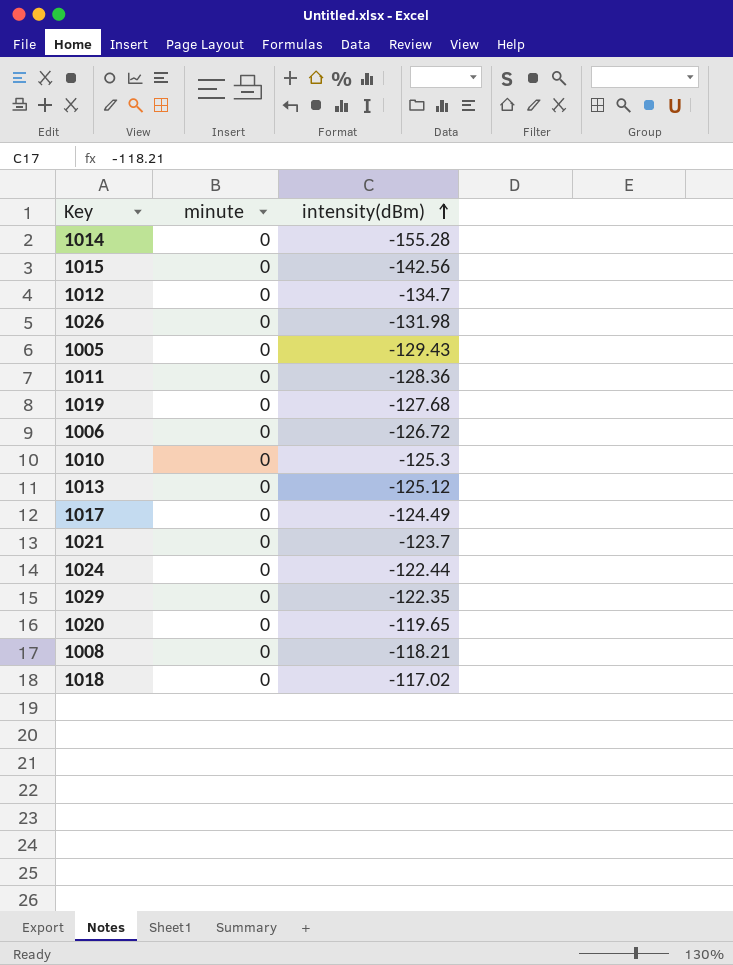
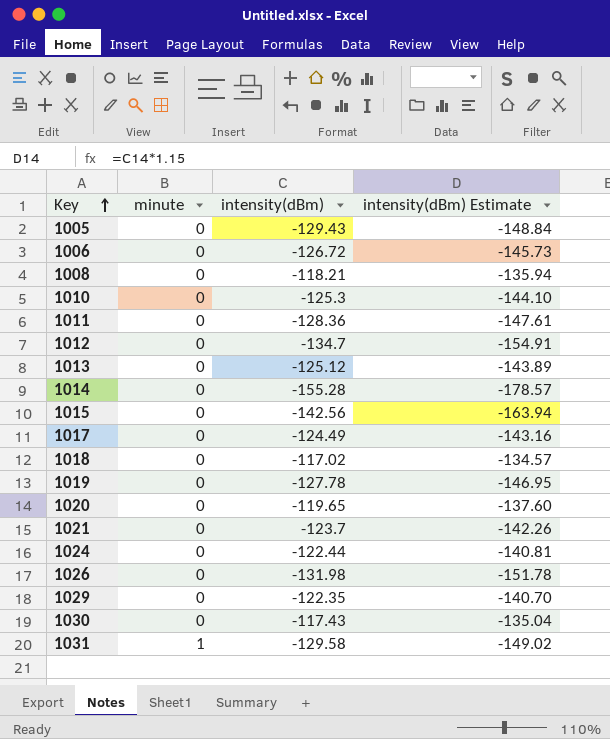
row order: intensity(dBm) ascending -> Key ascending
column intensity(dBm) Estimate | formula: none -> [intensity(dBm)] * 1.15
1019 | intensity(dBm): -127.68 -> -127.78
row 1030: none -> 0 | -117.43 | -135.04
row 1031: none -> 1 | -129.58 | -149.02

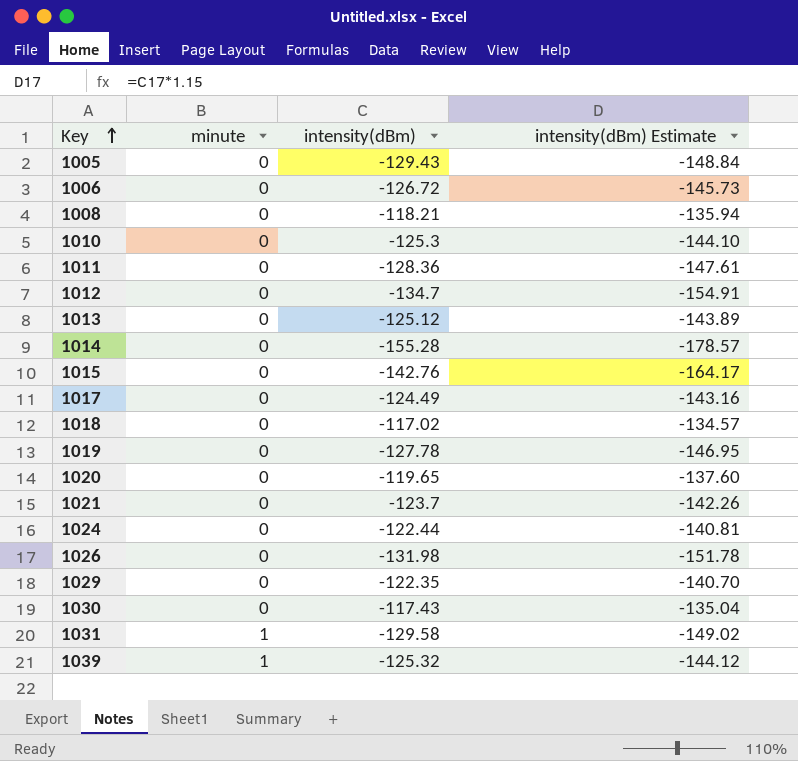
1015 | intensity(dBm): -142.56 -> -142.76
1015 | intensity(dBm) Estimate: -163.94 -> -164.17
row 1039: none -> 1 | -125.32 | -144.12

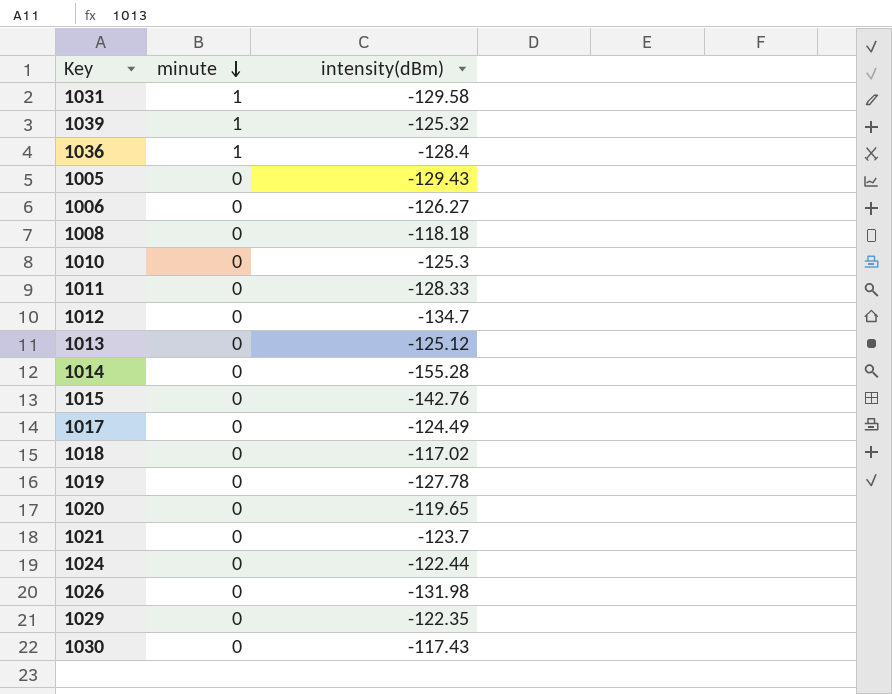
row order: Key ascending -> minute descending
column intensity(dBm) Estimate | formula: [intensity(dBm)] * 1.15 -> none
row 1036: none -> 1 | -128.4
1006 | intensity(dBm): -126.72 -> -126.27
1008 | intensity(dBm): -118.21 -> -118.18
1011 | intensity(dBm): -128.36 -> -128.33

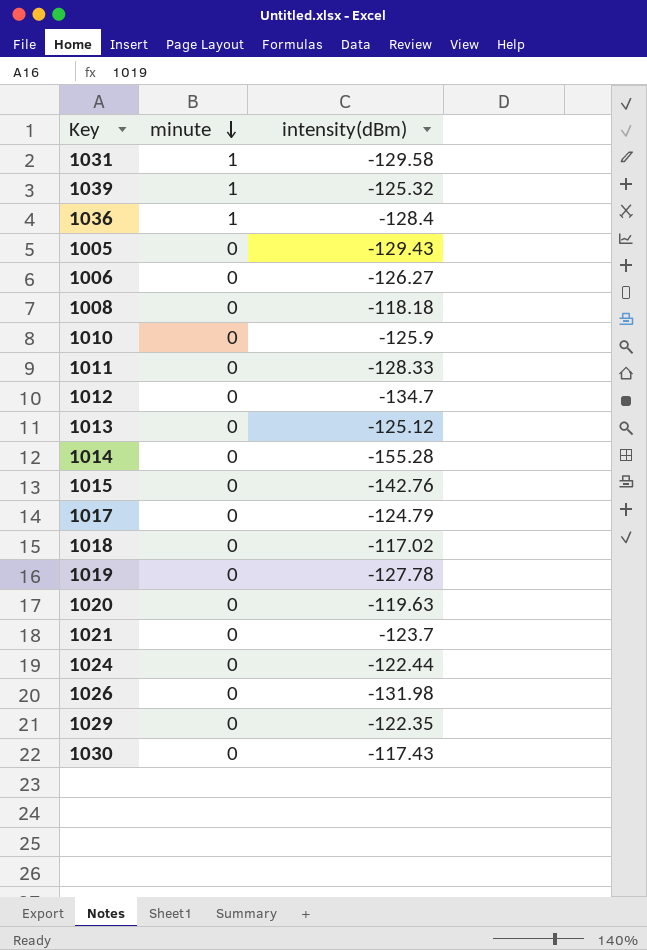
1010 | intensity(dBm): -125.3 -> -125.9
1017 | intensity(dBm): -124.49 -> -124.79
1020 | intensity(dBm): -119.65 -> -119.63

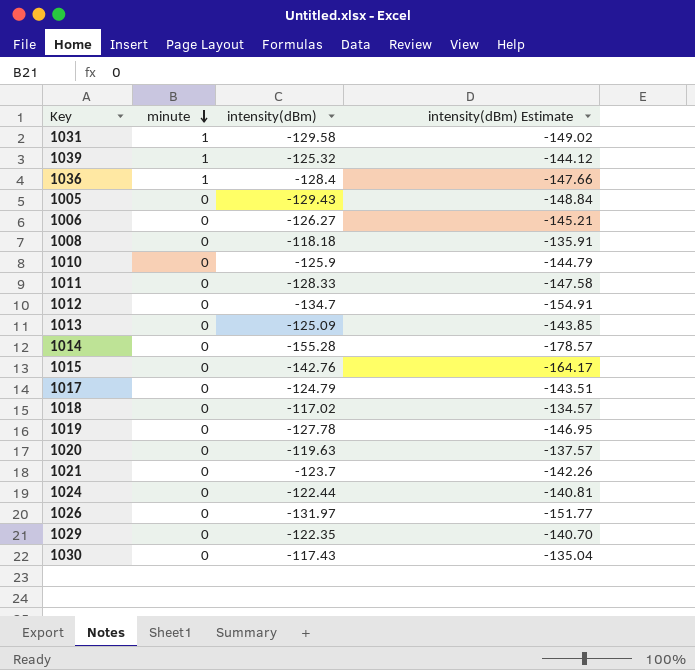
column intensity(dBm) Estimate | formula: none -> [intensity(dBm)] * 1.15
1013 | intensity(dBm): -125.12 -> -125.09
1026 | intensity(dBm): -131.98 -> -131.97

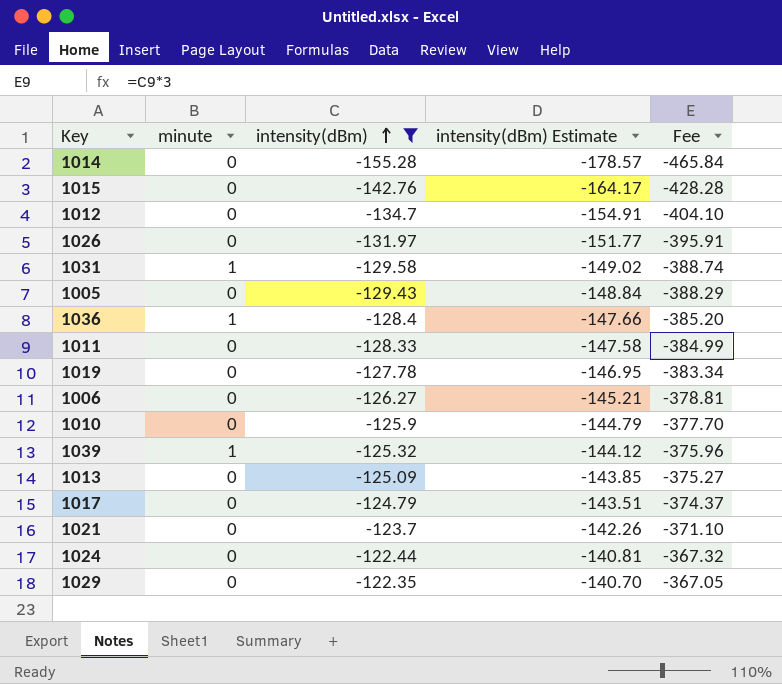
filter: none -> intensity(dBm) <= -122.35
row order: minute descending -> intensity(dBm) ascending
column Fee | formula: none -> [intensity(dBm)] * 3

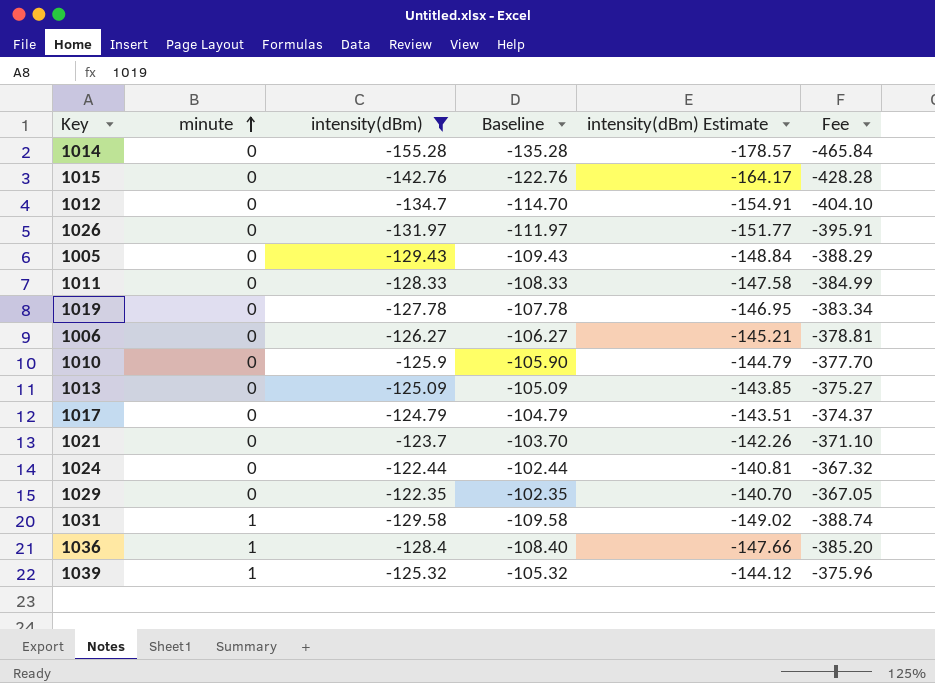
row order: intensity(dBm) ascending -> minute ascending
column Baseline | formula: none -> [intensity(dBm)] + 20

